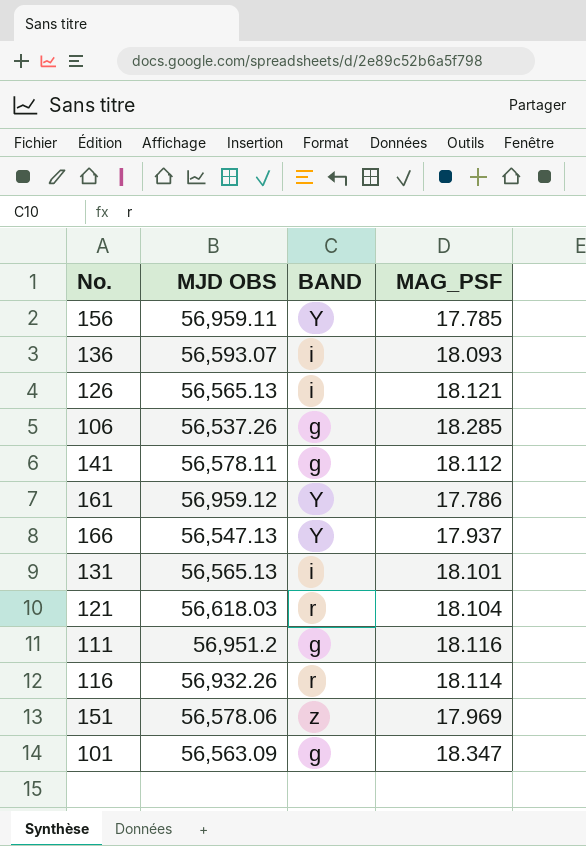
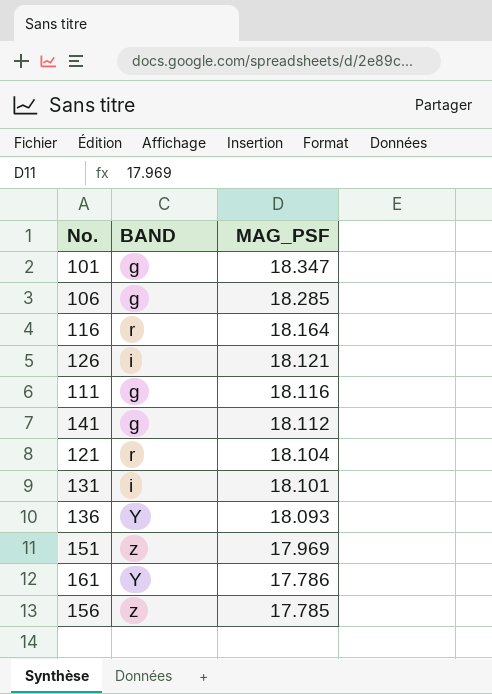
row order: none -> MAG_PSF descending
column MJD OBS | position: 2 -> none
row 166: 56,547.13 | Y | 17.937 -> none
116 | MAG_PSF: 18.114 -> 18.164
136 | BAND: i -> Y
156 | BAND: Y -> z

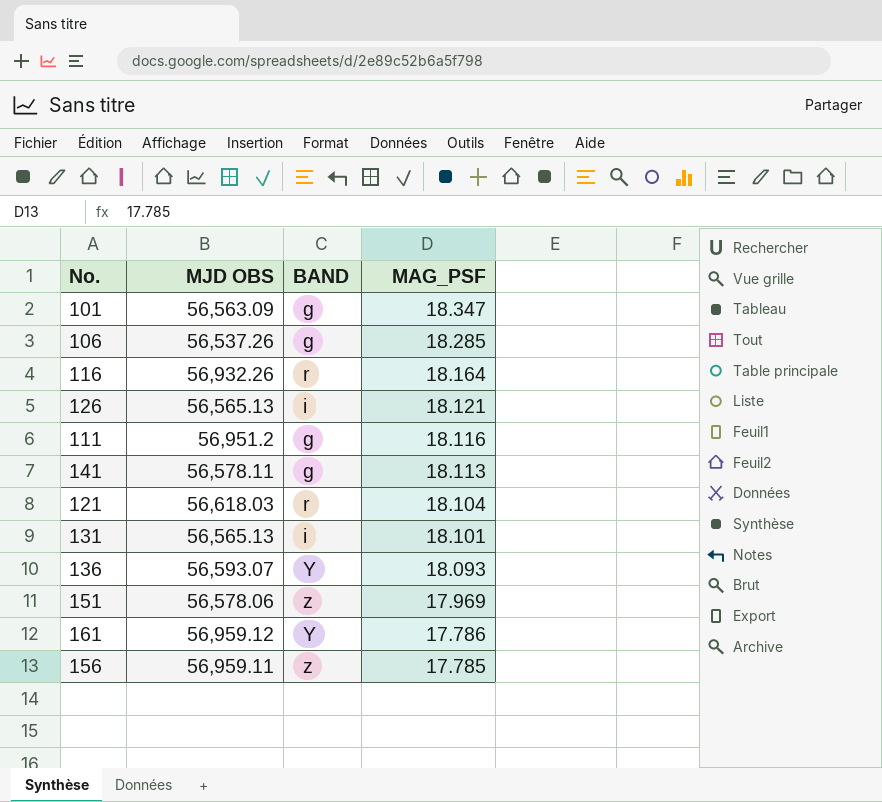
column MJD OBS | position: none -> 2
141 | MAG_PSF: 18.112 -> 18.113

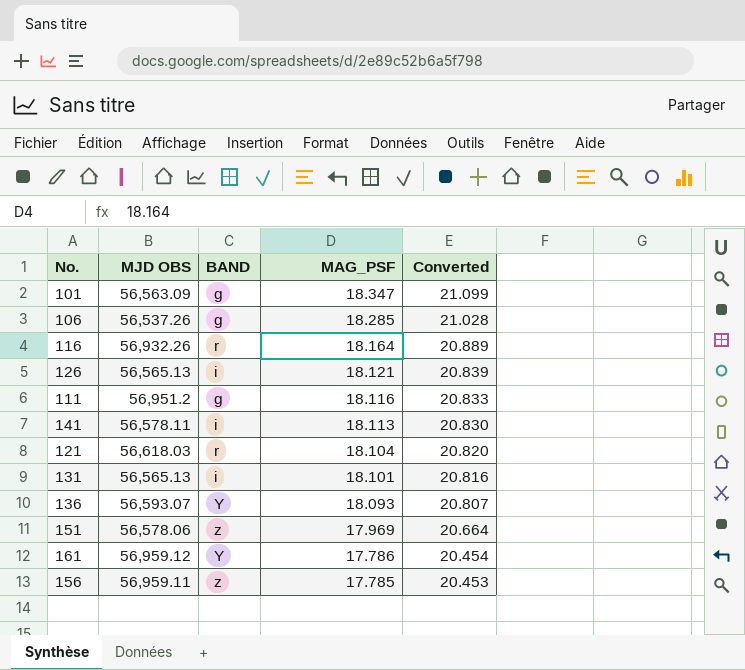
column Converted | formula: none -> [MAG_PSF] * 1.15
141 | BAND: g -> i

